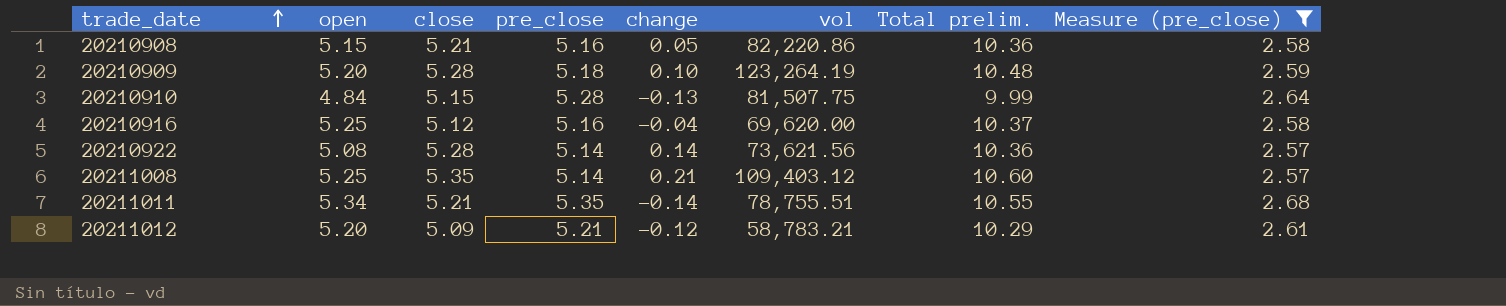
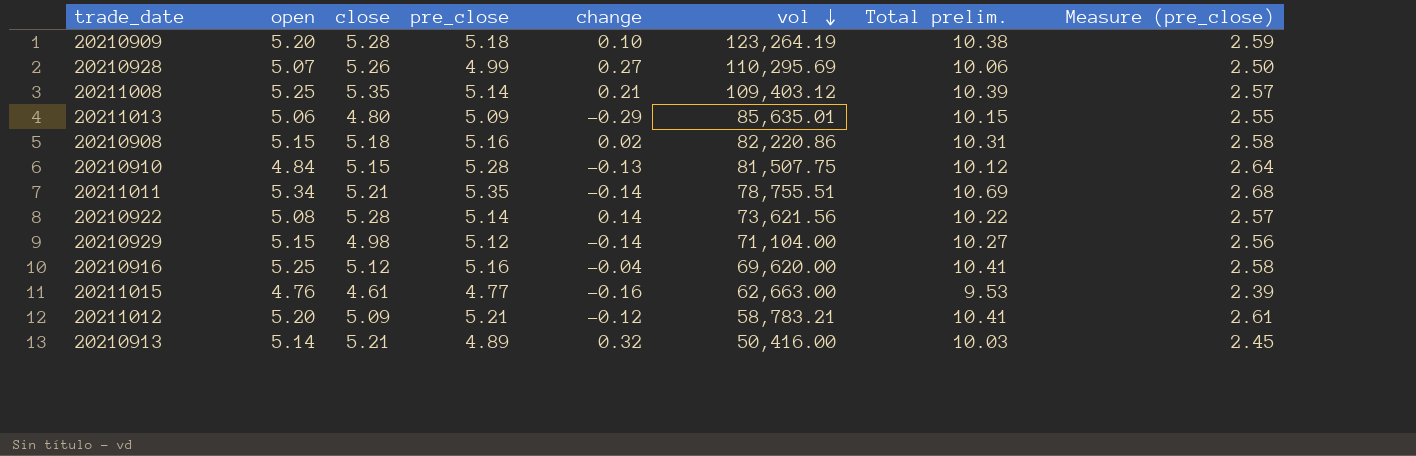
filter: Measure (pre_close) >= 2.57 -> none
row order: trade_date ascending -> vol descending
column Total prelim. | formula: [open] + [close] -> [open] + [pre_close]
20210908 | close: 5.21 -> 5.18
20210908 | change: 0.05 -> 0.02

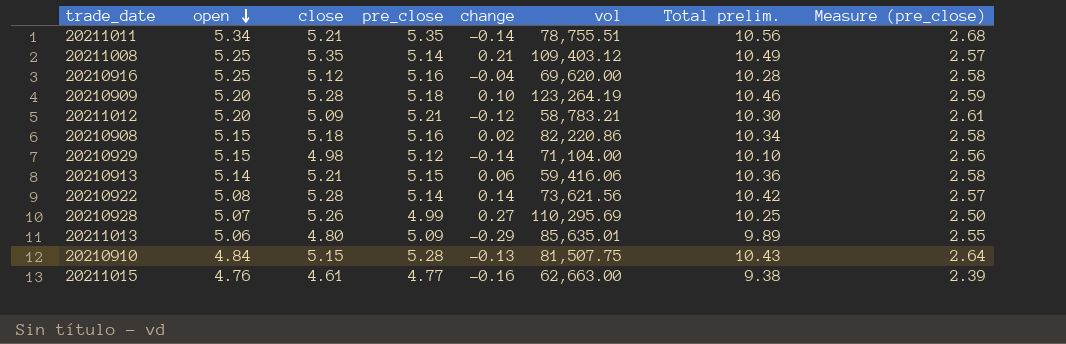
row order: vol descending -> open descending
column Total prelim. | formula: [open] + [pre_close] -> [close] + [pre_close]
20210913 | pre_close: 4.89 -> 5.15
20210913 | change: 0.32 -> 0.06
20210913 | vol: 50,416.00 -> 59,416.06
20210913 | Measure (pre_close): 2.45 -> 2.58

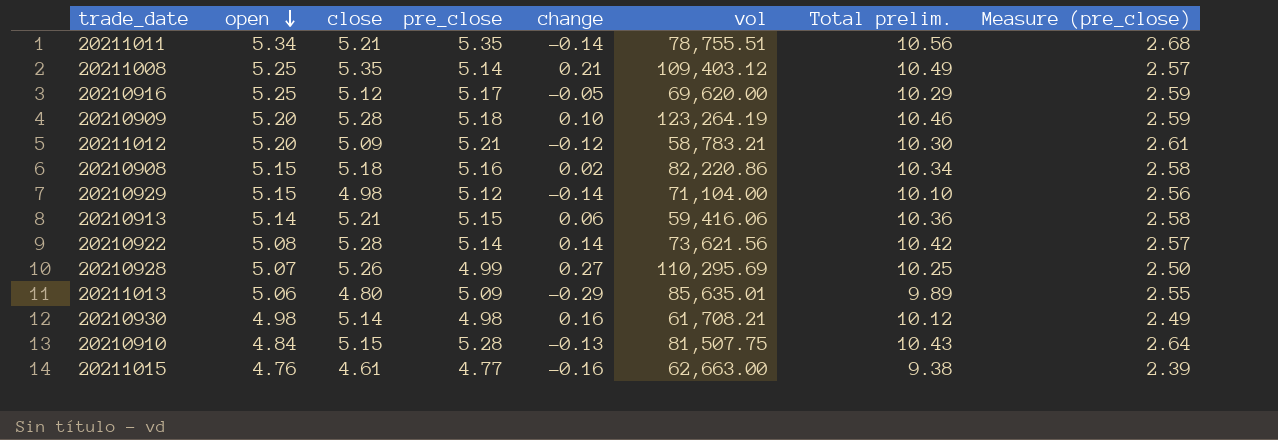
20210916 | pre_close: 5.16 -> 5.17
20210916 | change: -0.04 -> -0.05
20210916 | Total prelim.: 10.28 -> 10.29
20210916 | Measure (pre_close): 2.58 -> 2.59
row 20210930: none -> 4.98 | 5.14 | 4.98 | 0.16 | 61,708.21 | 10.12 | 2.49

